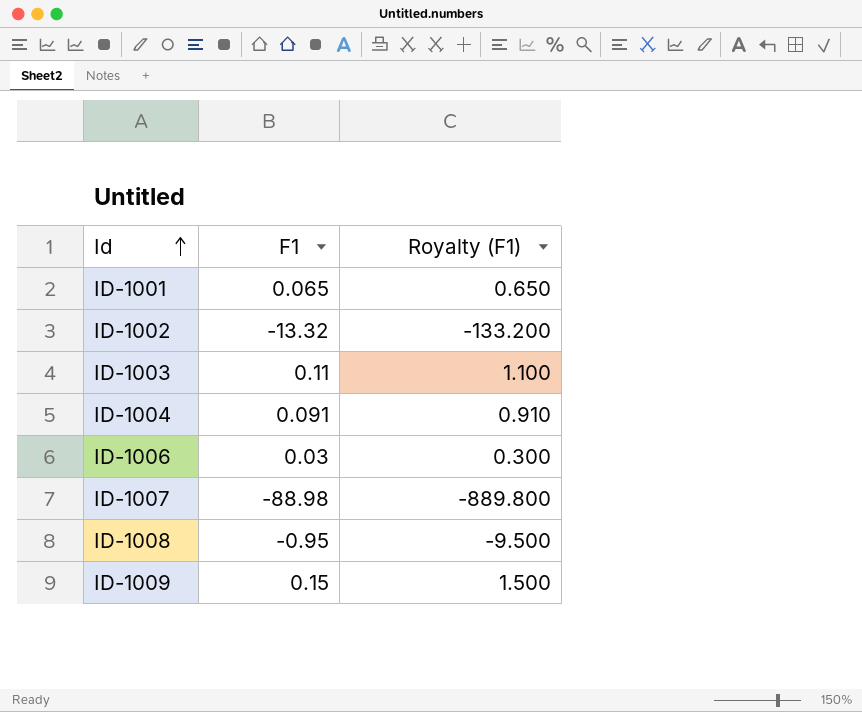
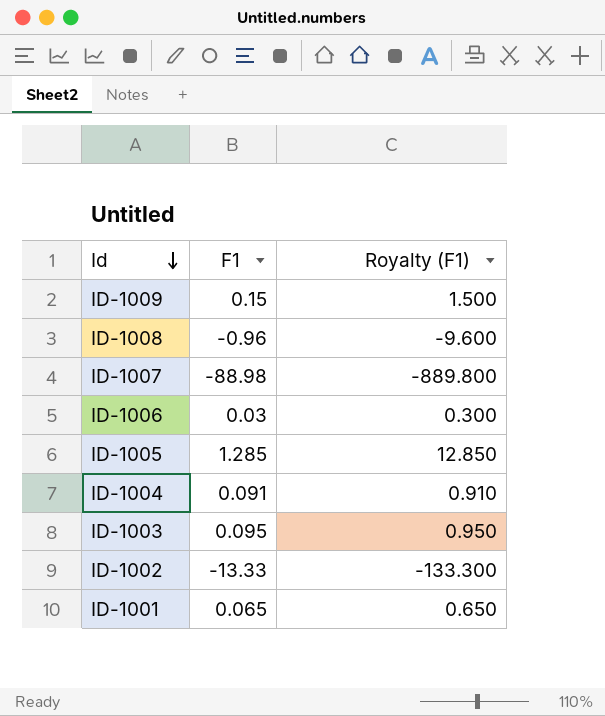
row order: Id ascending -> Id descending
ID-1008 | F1: -0.95 -> -0.96
ID-1008 | Royalty (F1): -9.500 -> -9.600
row ID-1005: none -> 1.285 | 12.850
ID-1003 | F1: 0.11 -> 0.095
ID-1003 | Royalty (F1): 1.100 -> 0.950
ID-1002 | F1: -13.32 -> -13.33
ID-1002 | Royalty (F1): -133.200 -> -133.300

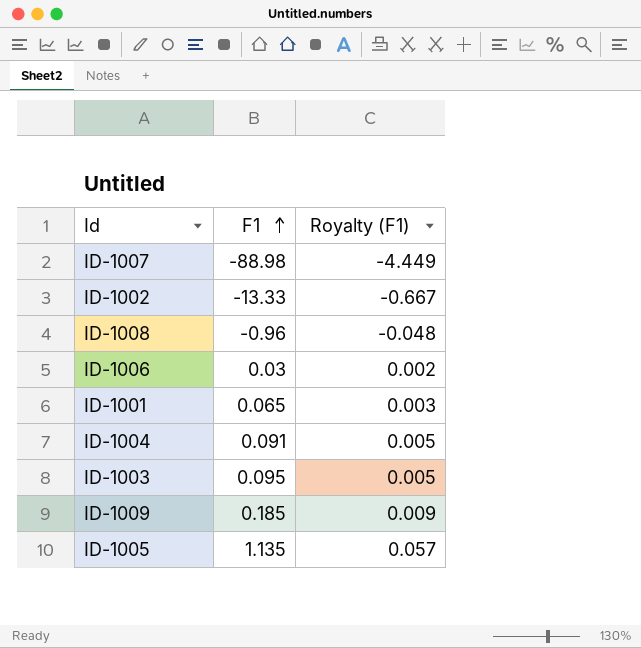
row order: Id descending -> F1 ascending
column Royalty (F1) | formula: [F1] * 10 -> [F1] * 0.05
ID-1009 | F1: 0.15 -> 0.185
ID-1005 | F1: 1.285 -> 1.135

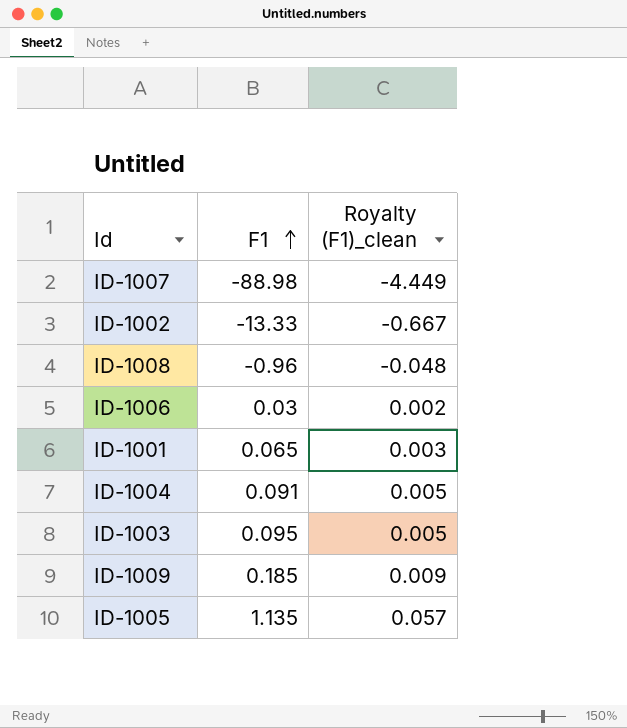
column name: Royalty (F1) -> Royalty (F1)_clean

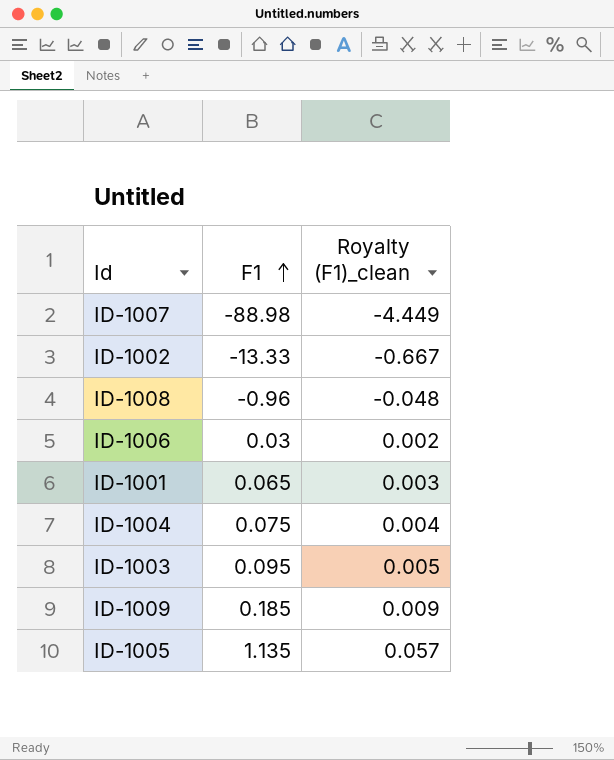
ID-1004 | F1: 0.091 -> 0.075
ID-1004 | Royalty (F1)_clean: 0.005 -> 0.004

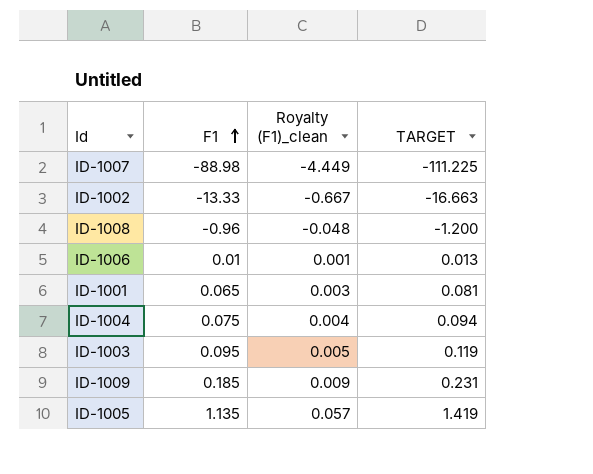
column TARGET | formula: none -> [F1] * 1.25
ID-1006 | F1: 0.03 -> 0.01
ID-1006 | Royalty (F1)_clean: 0.002 -> 0.001

